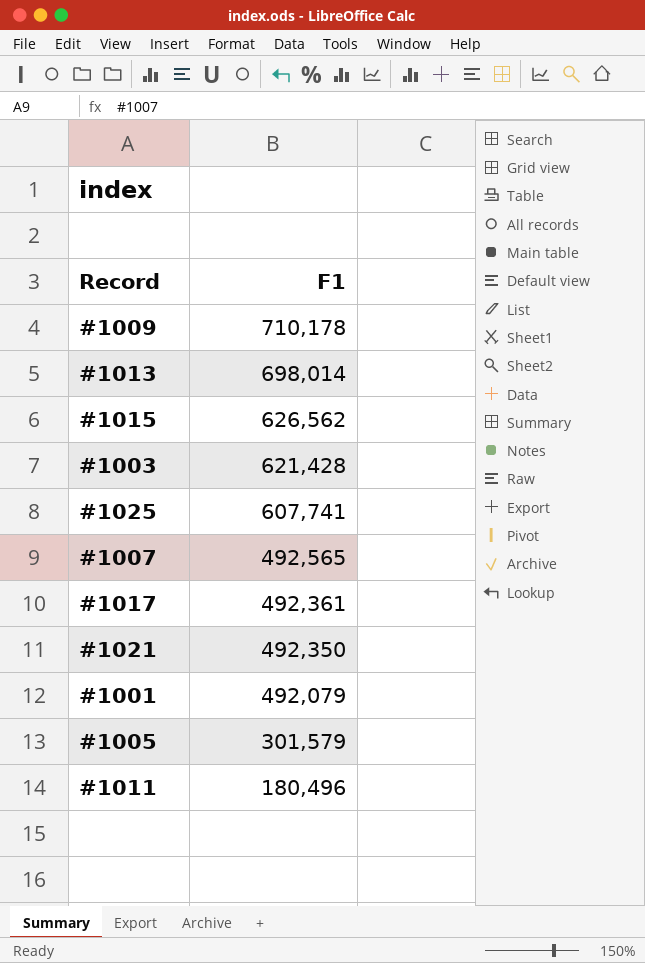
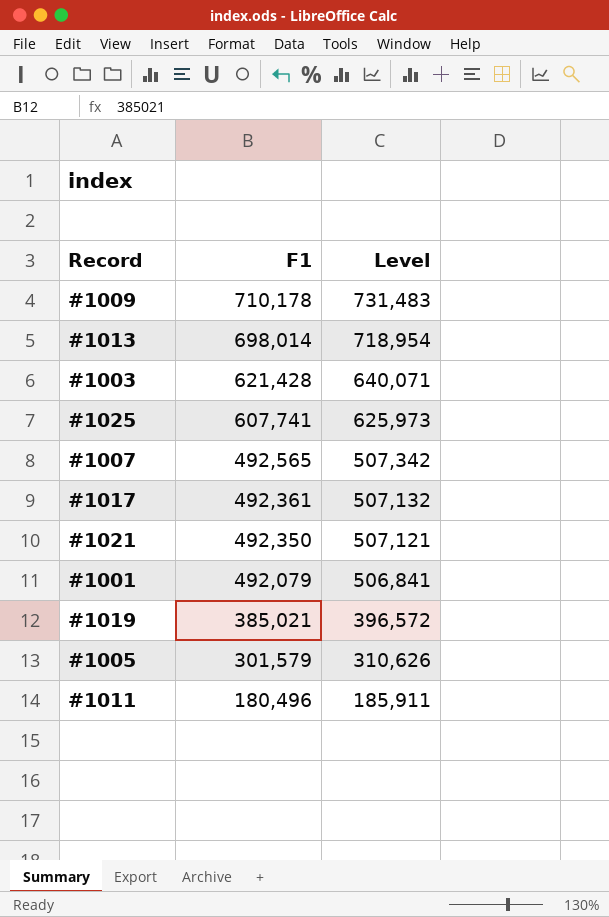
column Level | formula: none -> [F1] * 1.03
row #1015: 626,562 -> none
row #1019: none -> 385,021 | 396,572

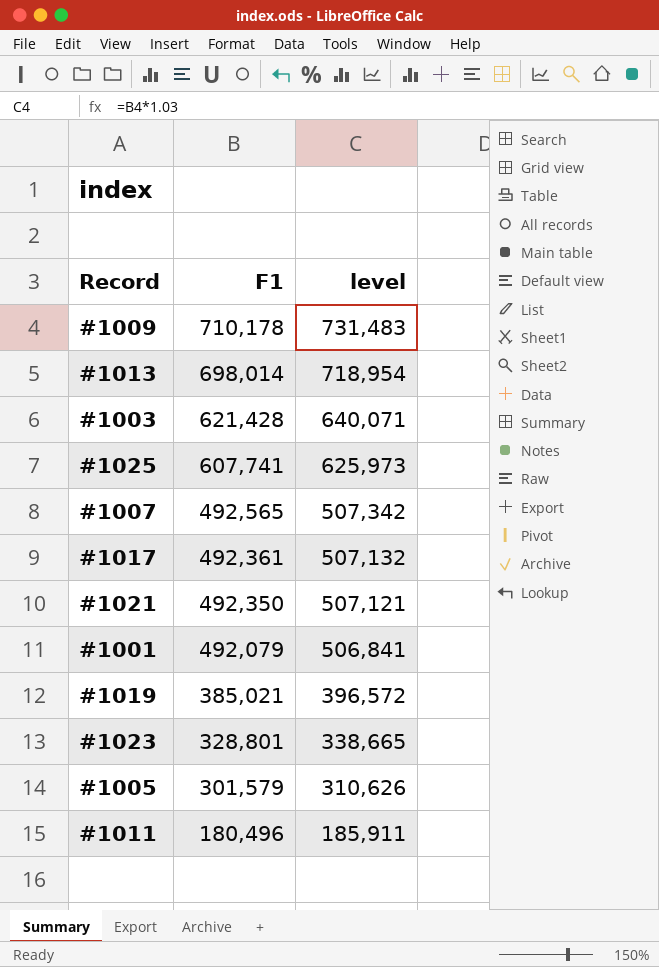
column name: Level -> level
row #1023: none -> 328,801 | 338,665

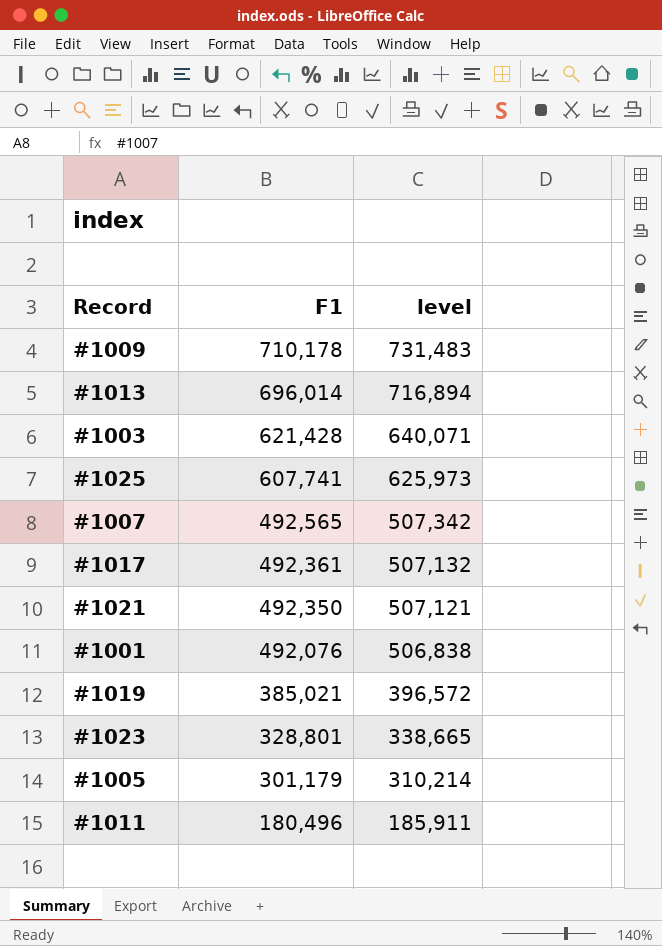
#1013 | F1: 698,014 -> 696,014
#1013 | level: 718,954 -> 716,894
#1001 | F1: 492,079 -> 492,076
#1001 | level: 506,841 -> 506,838
#1005 | F1: 301,579 -> 301,179
#1005 | level: 310,626 -> 310,214

